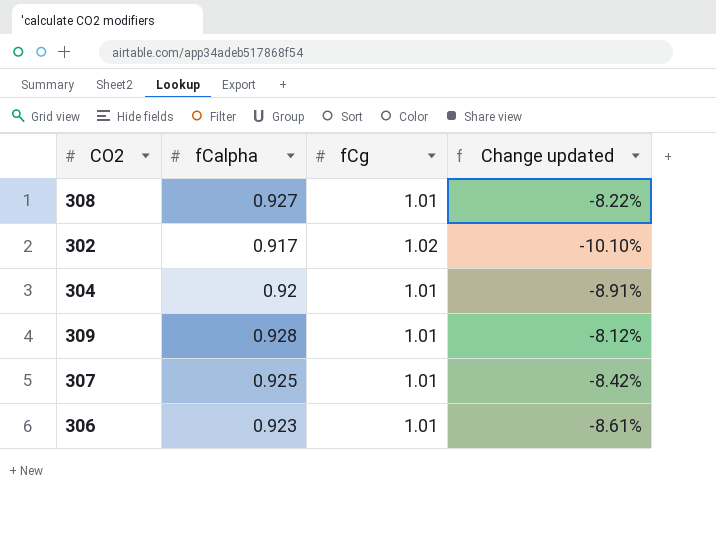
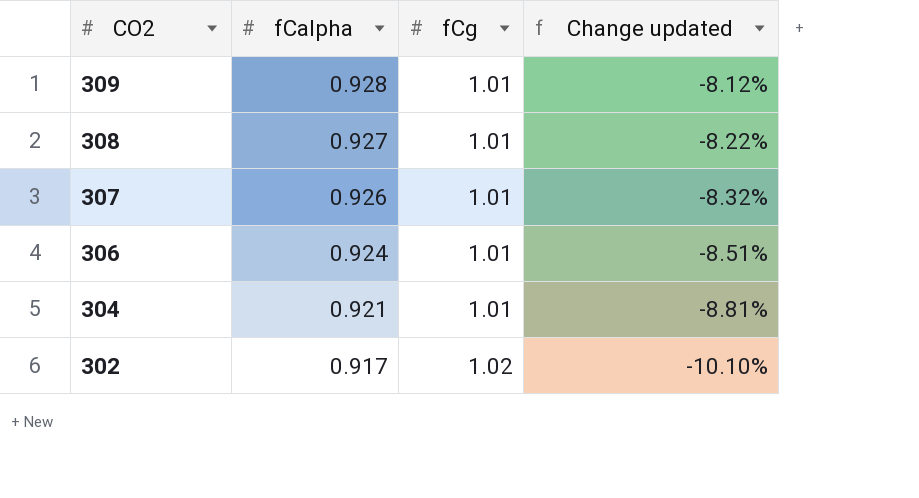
row order: none -> CO2 descending
307 | fCalpha: 0.925 -> 0.926
307 | Change updated: -8.42% -> -8.32%
306 | fCalpha: 0.923 -> 0.924
306 | Change updated: -8.61% -> -8.51%
304 | fCalpha: 0.92 -> 0.921
304 | Change updated: -8.91% -> -8.81%

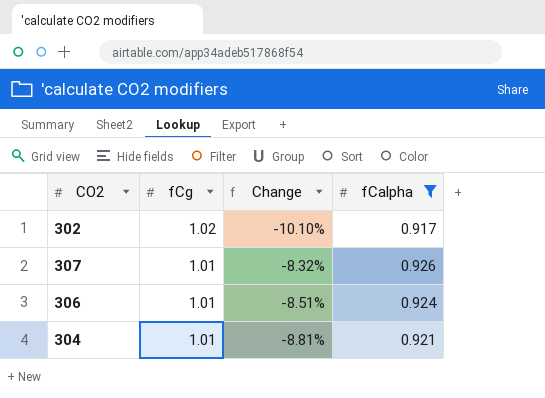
filter: none -> fCalpha <= 0.926
row order: CO2 descending -> fCg descending
column name: Change updated -> Change
column fCalpha | position: 2 -> 4

